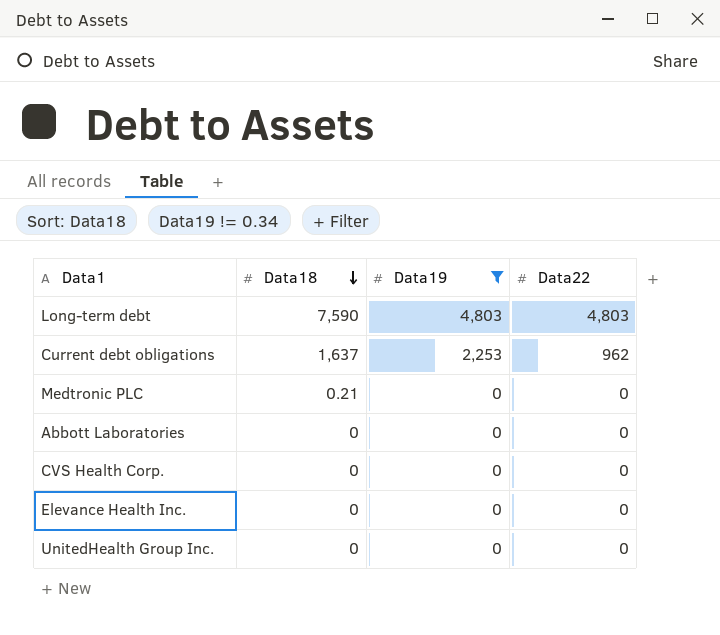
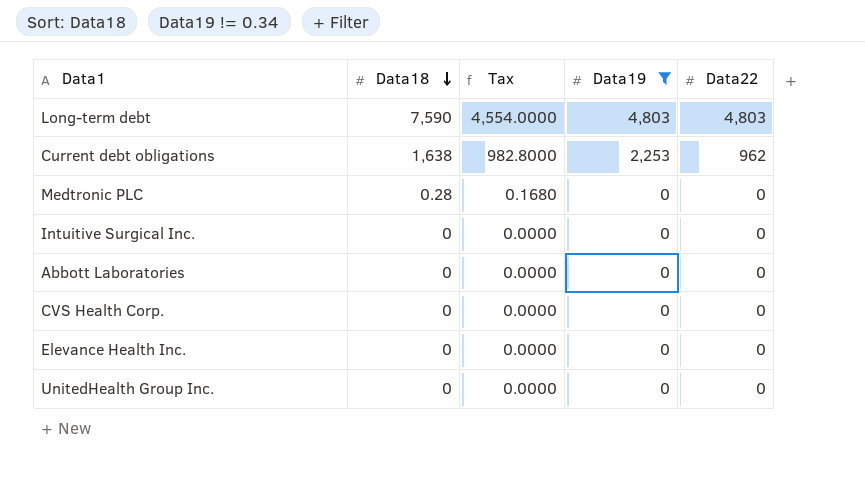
column Tax | formula: none -> [Data18] * 0.6
Current debt obligations | Data18: 1,637 -> 1,638
Medtronic PLC | Data18: 0.21 -> 0.28
row Intuitive Surgical Inc.: none -> 0 | 0.0000 | 0 | 0

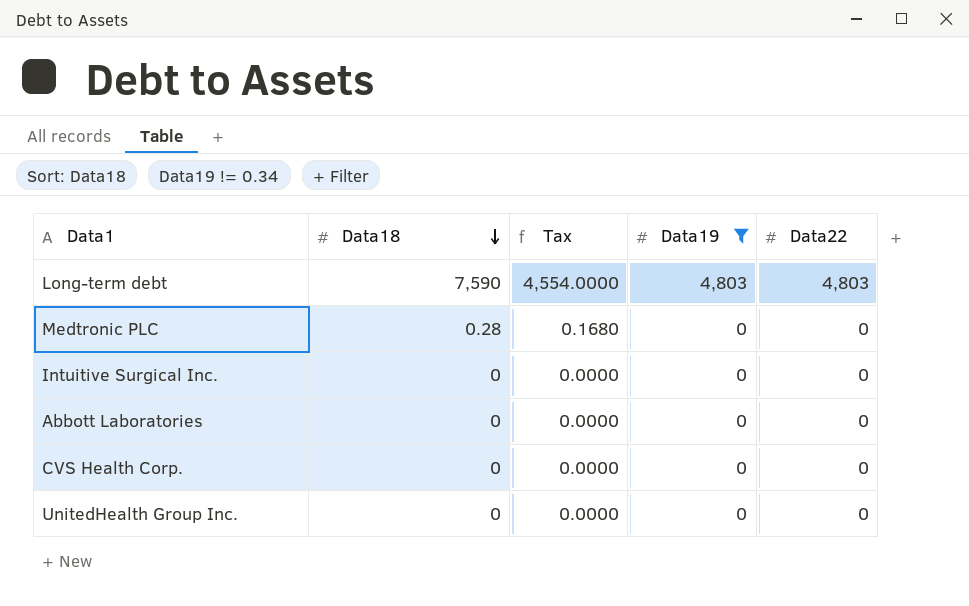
row Current debt obligations: 1,638 | 982.8000 | 2,253 | 962 -> none
row Elevance Health Inc.: 0 | 0.0000 | 0 | 0 -> none

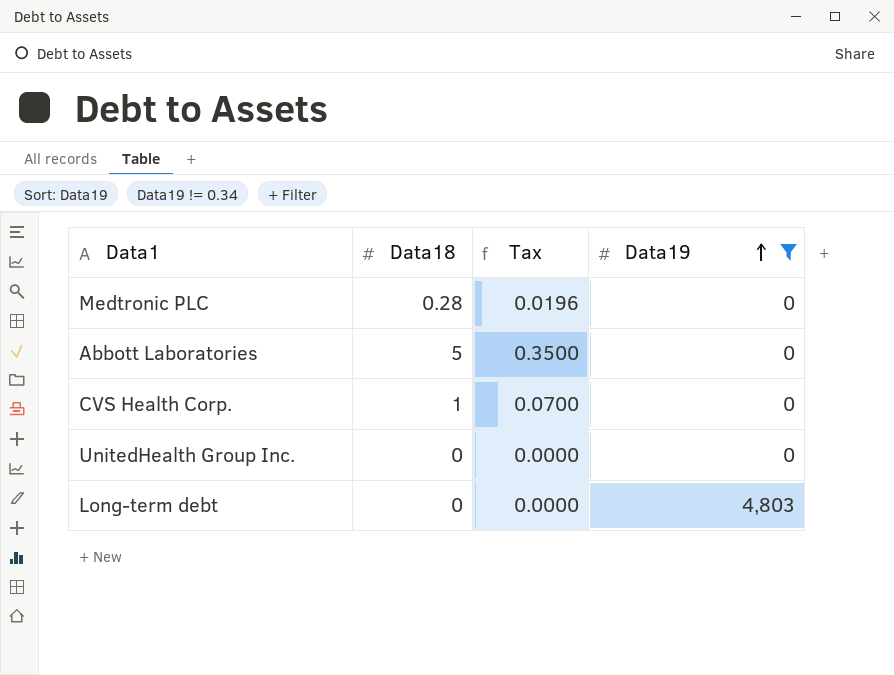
row order: Data18 descending -> Data19 ascending
column Data22 | position: 5 -> none
column Tax | formula: [Data18] * 0.6 -> [Data18] * 0.07
row Intuitive Surgical Inc.: 0 | 0.0000 | 0 | 0 -> none
Abbott Laboratories | Data18: 0 -> 5
CVS Health Corp. | Data18: 0 -> 1
Long-term debt | Data18: 7,590 -> 0

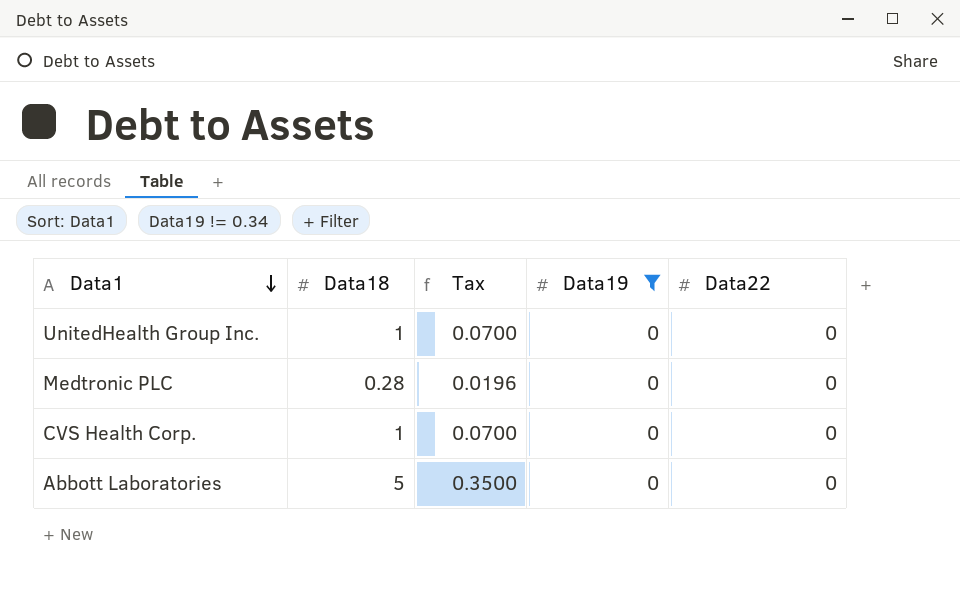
row order: Data19 ascending -> Data1 descending
column Data22 | position: none -> 5
row Long-term debt: 0 | 0.0000 | 4,803 -> none
UnitedHealth Group Inc. | Data18: 0 -> 1
UnitedHealth Group Inc. | Tax: 0.0000 -> 0.0700

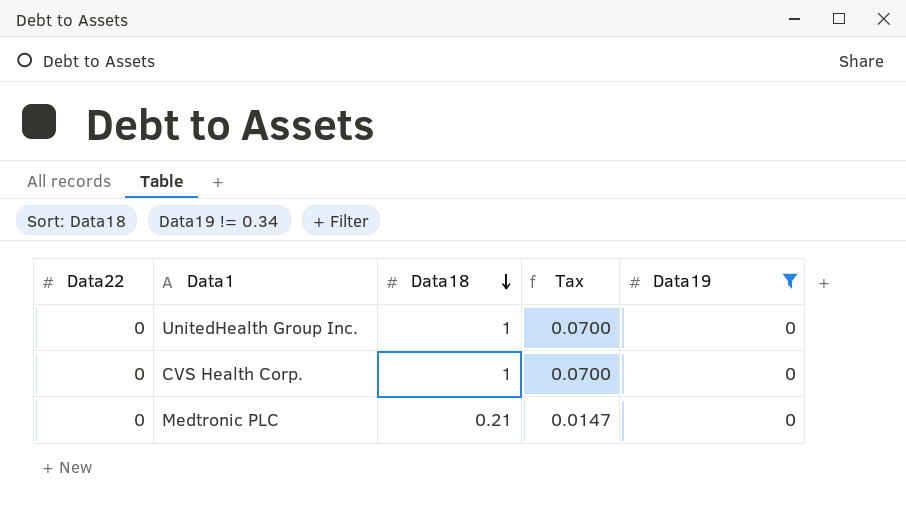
row order: Data1 descending -> Data18 descending
column Data22 | position: 5 -> 1
row Abbott Laboratories: 5 | 0.3500 | 0 | 0 -> none
Medtronic PLC | Data18: 0.28 -> 0.21
Medtronic PLC | Tax: 0.0196 -> 0.0147

